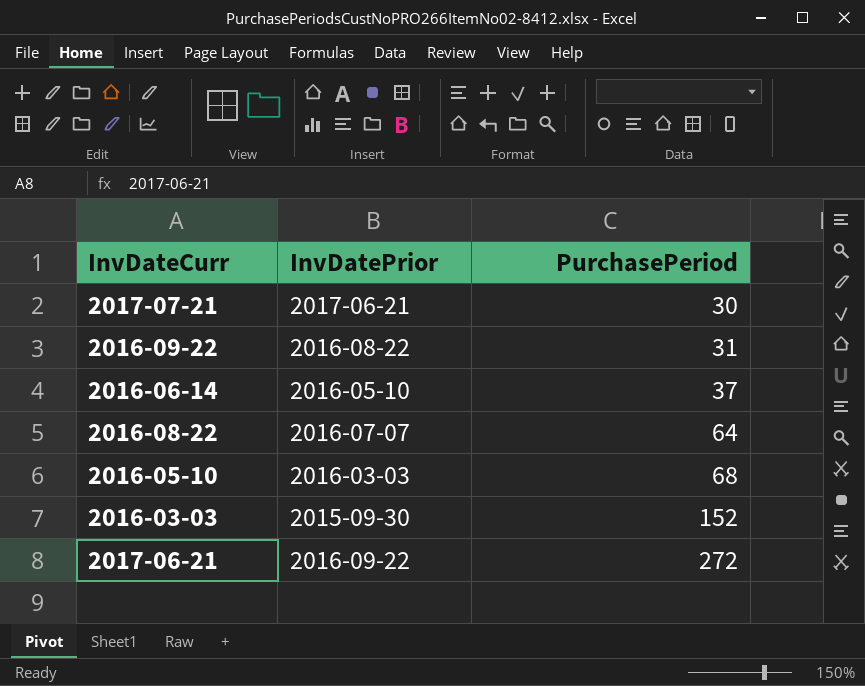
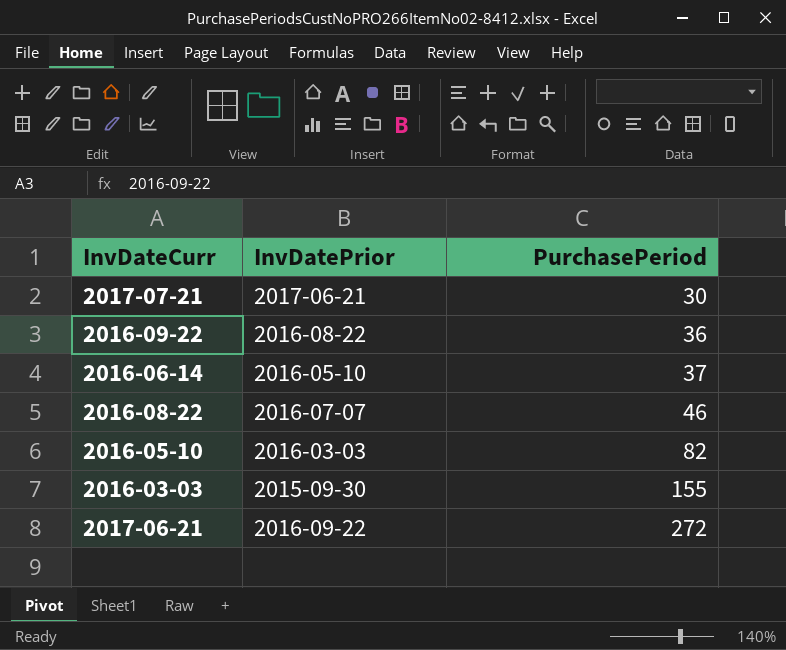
2016-09-22 | PurchasePeriod: 31 -> 36
2016-08-22 | PurchasePeriod: 64 -> 46
2016-05-10 | PurchasePeriod: 68 -> 82
2016-03-03 | PurchasePeriod: 152 -> 155

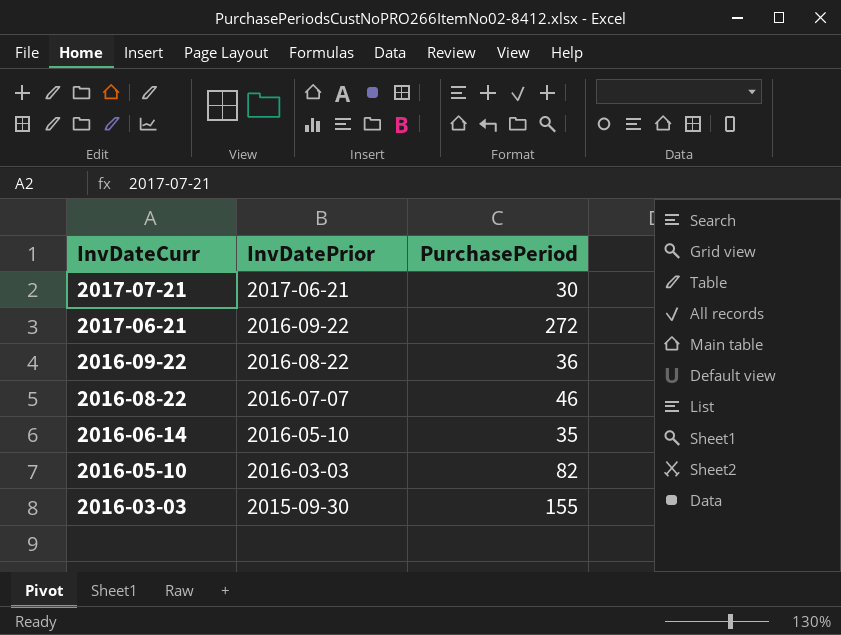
row order: PurchasePeriod ascending -> InvDateCurr descending
2016-06-14 | PurchasePeriod: 37 -> 35

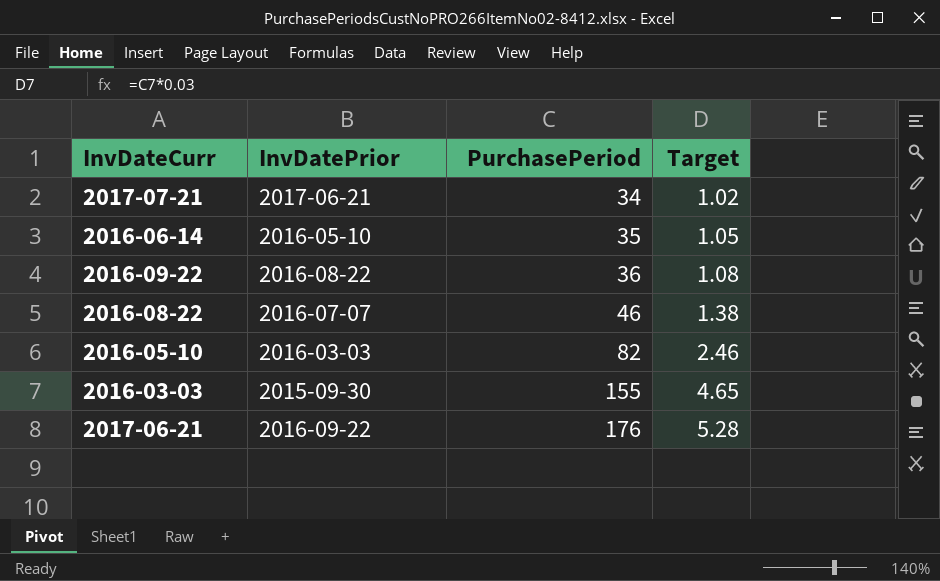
row order: InvDateCurr descending -> PurchasePeriod ascending
column Target | formula: none -> [PurchasePeriod] * 0.03
2017-07-21 | PurchasePeriod: 30 -> 34
2017-06-21 | PurchasePeriod: 272 -> 176

